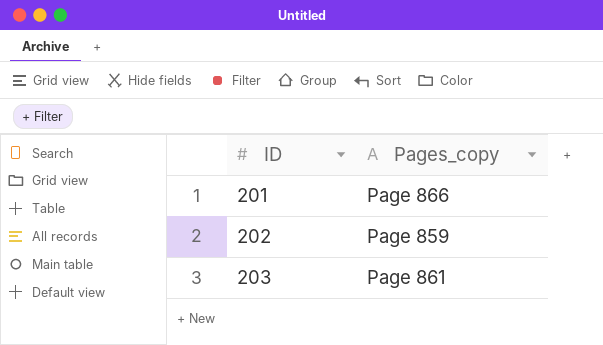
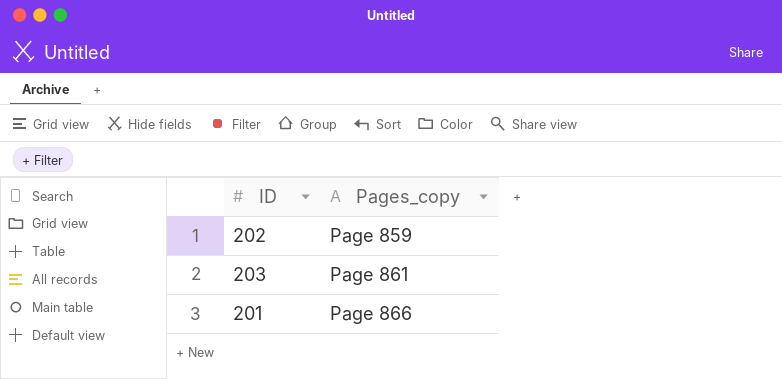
row order: ID ascending -> Pages_copy ascending

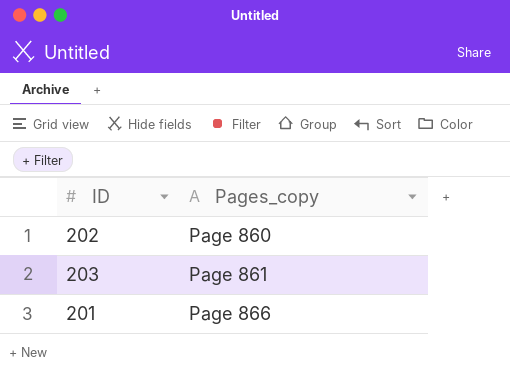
202 | Pages_copy: Page 859 -> Page 860

